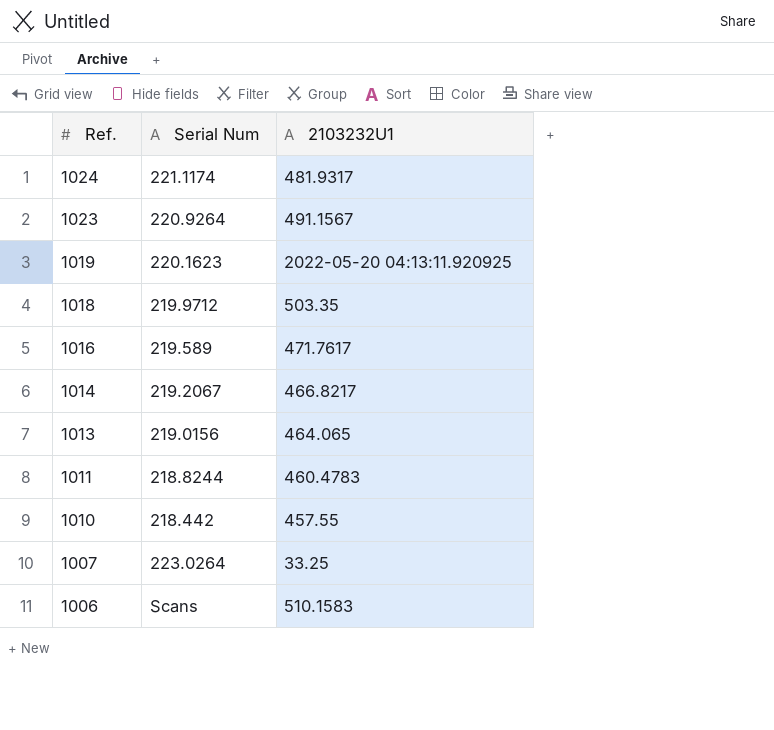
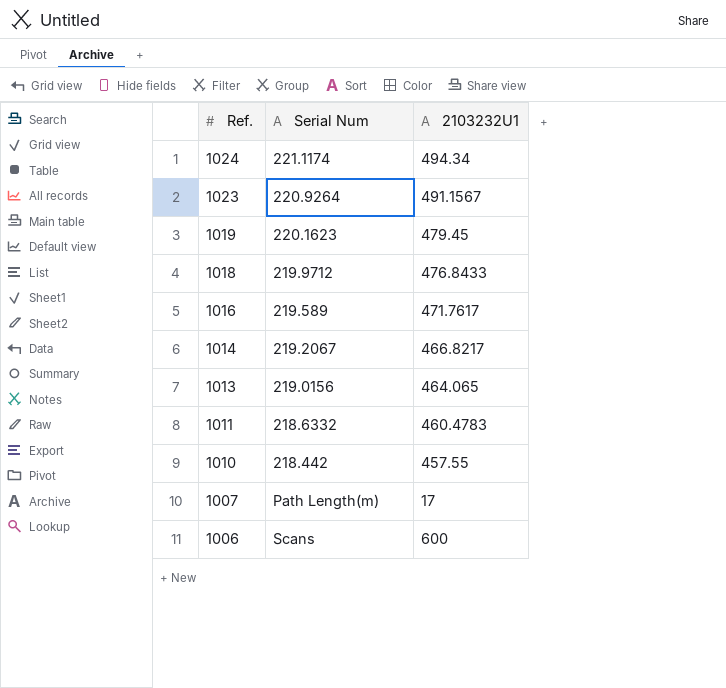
1024 | 2103232U1: 481.9317 -> 494.34
1019 | 2103232U1: 2022-05-20 04:13:11.920925 -> 479.45
1018 | 2103232U1: 503.35 -> 476.8433
1011 | Serial Num: 218.8244 -> 218.6332
1007 | Serial Num: 223.0264 -> Path Length(m)
1007 | 2103232U1: 33.25 -> 17
1006 | 2103232U1: 510.1583 -> 600

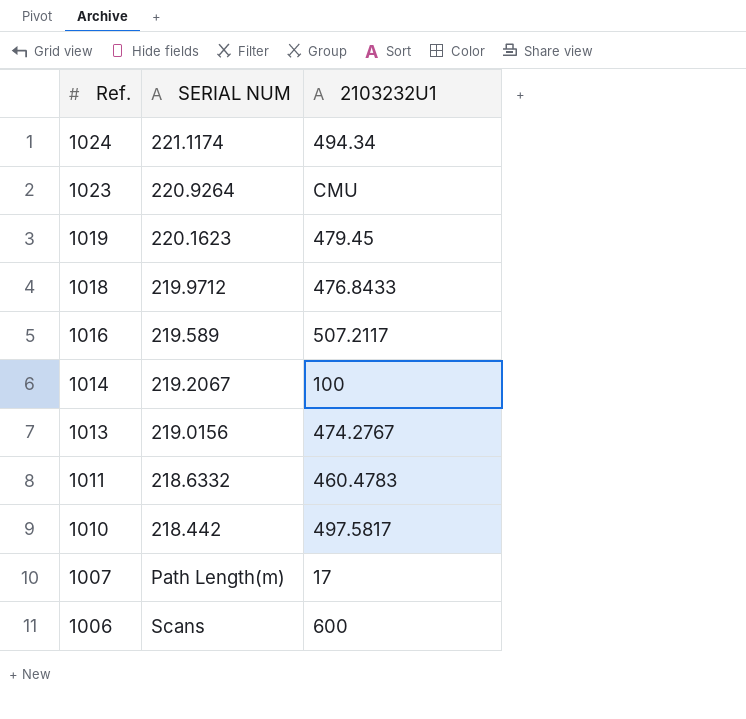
column name: Serial Num -> SERIAL NUM
1023 | 2103232U1: 491.1567 -> CMU
1016 | 2103232U1: 471.7617 -> 507.2117
1014 | 2103232U1: 466.8217 -> 100
1013 | 2103232U1: 464.065 -> 474.2767
1010 | 2103232U1: 457.55 -> 497.5817

